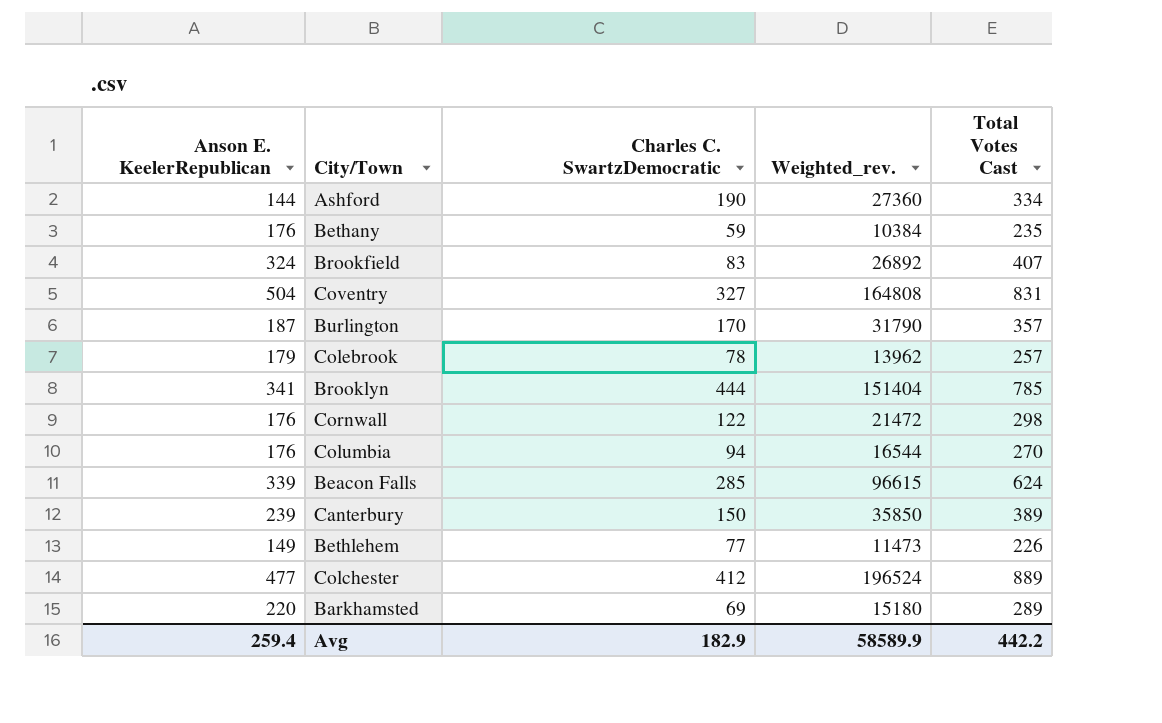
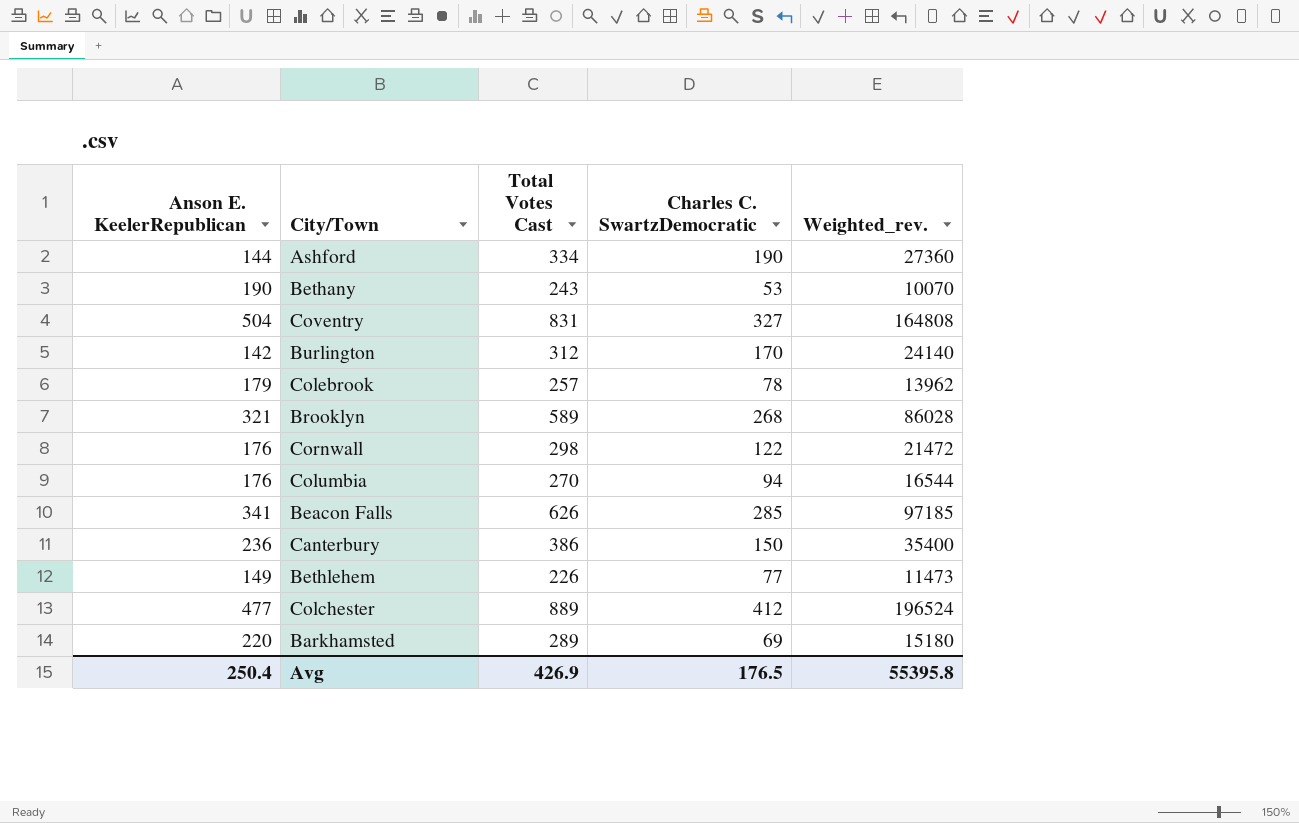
column Total Votes Cast | position: 5 -> 3
row Brookfield: 324 | 83 | 26892 | 407 -> none
Bethany | Anson E. KeelerRepublican: 176 -> 190
Bethany | Total Votes Cast: 235 -> 243
Bethany | Charles C. SwartzDemocratic: 59 -> 53
Bethany | Weighted_rev.: 10384 -> 10070
Burlington | Anson E. KeelerRepublican: 187 -> 142
Burlington | Total Votes Cast: 357 -> 312
Burlington | Weighted_rev.: 31790 -> 24140
Brooklyn | Anson E. KeelerRepublican: 341 -> 321
Brooklyn | Total Votes Cast: 785 -> 589
Brooklyn | Charles C. SwartzDemocratic: 444 -> 268
Brooklyn | Weighted_rev.: 151404 -> 86028
Beacon Falls | Anson E. KeelerRepublican: 339 -> 341
Beacon Falls | Total Votes Cast: 624 -> 626
Beacon Falls | Weighted_rev.: 96615 -> 97185
Canterbury | Anson E. KeelerRepublican: 239 -> 236
Canterbury | Total Votes Cast: 389 -> 386
Canterbury | Weighted_rev.: 35850 -> 35400
Avg | Anson E. KeelerRepublican: 259.4 -> 250.4
Avg | Total Votes Cast: 442.2 -> 426.9
Avg | Charles C. SwartzDemocratic: 182.9 -> 176.5
Avg | Weighted_rev.: 58589.9 -> 55395.8

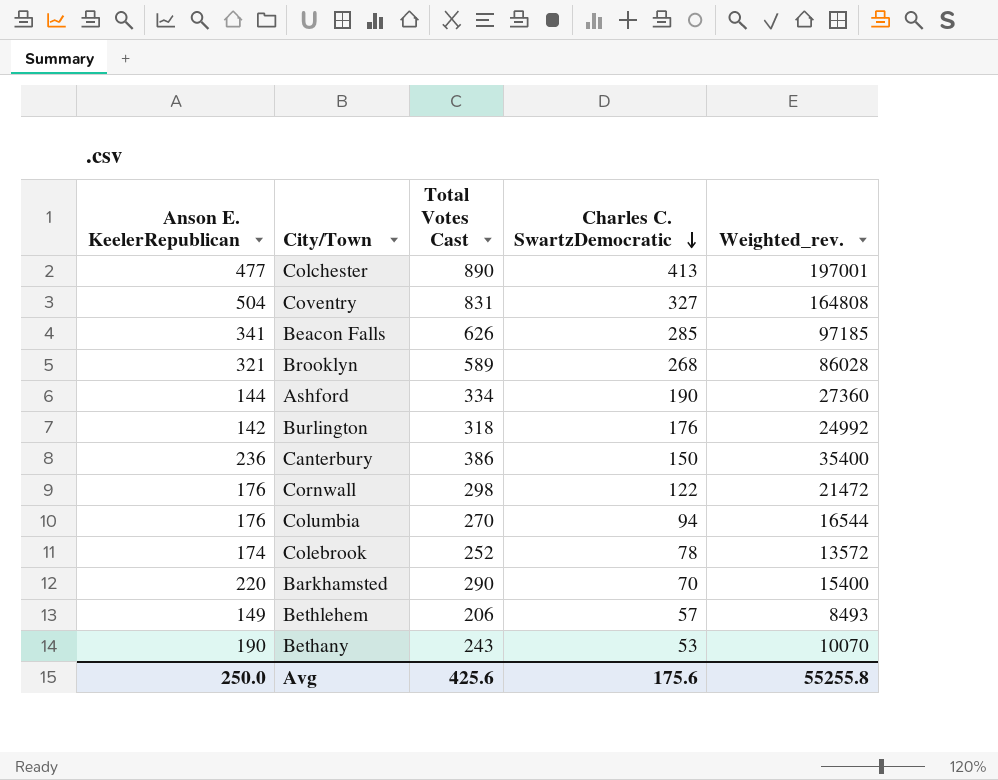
row order: none -> Charles C. SwartzDemocratic descending
Colchester | Total Votes Cast: 889 -> 890
Colchester | Charles C. SwartzDemocratic: 412 -> 413
Colchester | Weighted_rev.: 196524 -> 197001
Burlington | Total Votes Cast: 312 -> 318
Burlington | Charles C. SwartzDemocratic: 170 -> 176
Burlington | Weighted_rev.: 24140 -> 24992
Colebrook | Anson E. KeelerRepublican: 179 -> 174
Colebrook | Total Votes Cast: 257 -> 252
Colebrook | Weighted_rev.: 13962 -> 13572
Barkhamsted | Total Votes Cast: 289 -> 290
Barkhamsted | Charles C. SwartzDemocratic: 69 -> 70
Barkhamsted | Weighted_rev.: 15180 -> 15400
Bethlehem | Total Votes Cast: 226 -> 206
Bethlehem | Charles C. SwartzDemocratic: 77 -> 57
Bethlehem | Weighted_rev.: 11473 -> 8493
Avg | Anson E. KeelerRepublican: 250.4 -> 250.0
Avg | Total Votes Cast: 426.9 -> 425.6
Avg | Charles C. SwartzDemocratic: 176.5 -> 175.6
Avg | Weighted_rev.: 55395.8 -> 55255.8

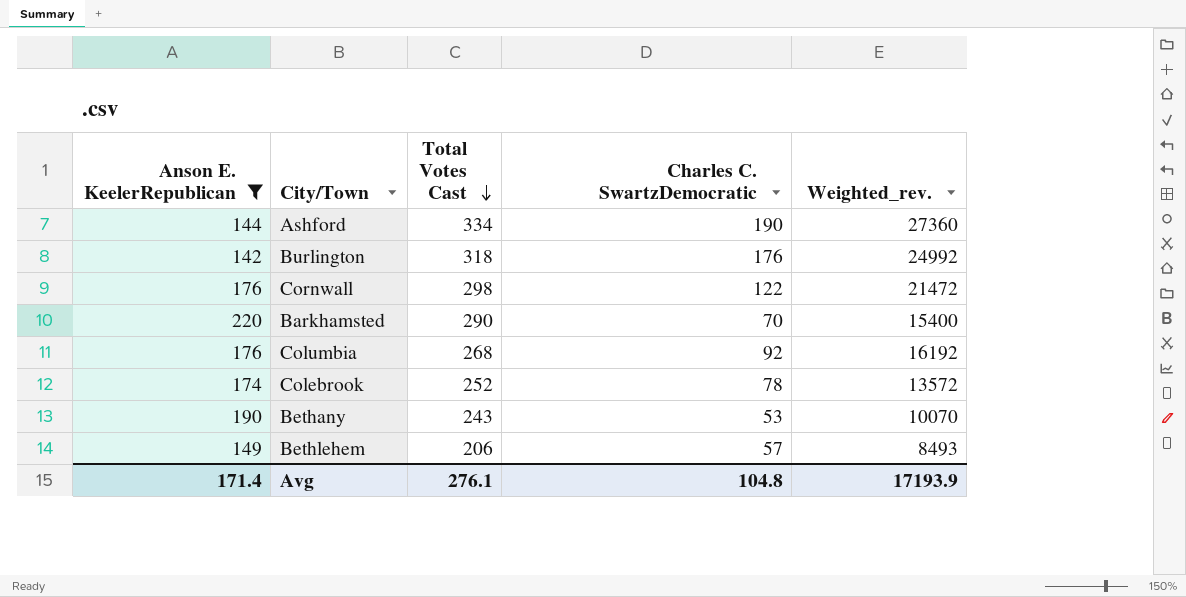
filter: none -> Anson E. KeelerRepublican <= 220
row order: Charles C. SwartzDemocratic descending -> Total Votes Cast descending
Columbia | Total Votes Cast: 270 -> 268
Columbia | Charles C. SwartzDemocratic: 94 -> 92
Columbia | Weighted_rev.: 16544 -> 16192
Avg | Anson E. KeelerRepublican: 250.0 -> 171.4
Avg | Total Votes Cast: 425.6 -> 276.1
Avg | Charles C. SwartzDemocratic: 175.6 -> 104.8
Avg | Weighted_rev.: 55255.8 -> 17193.9

